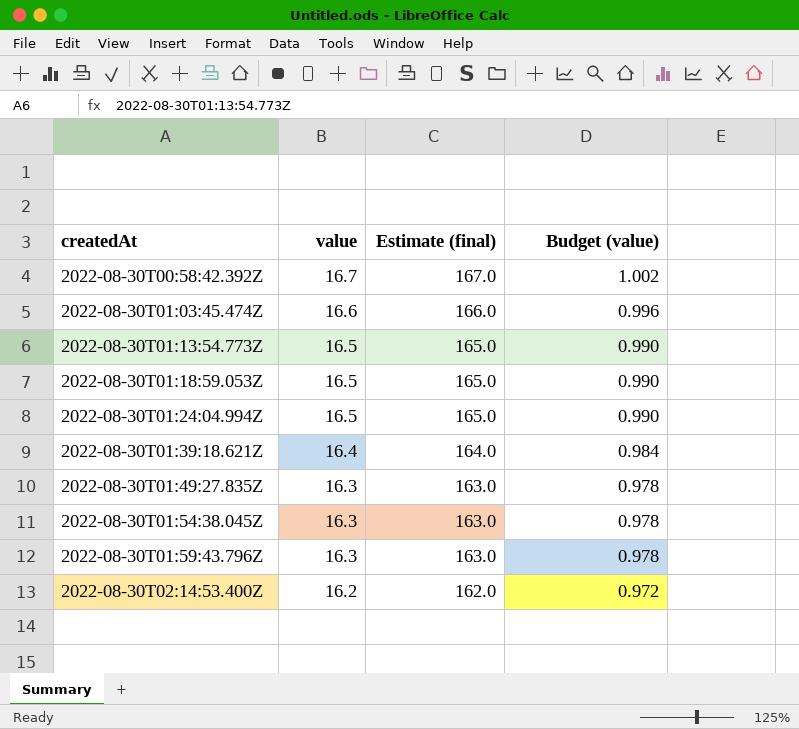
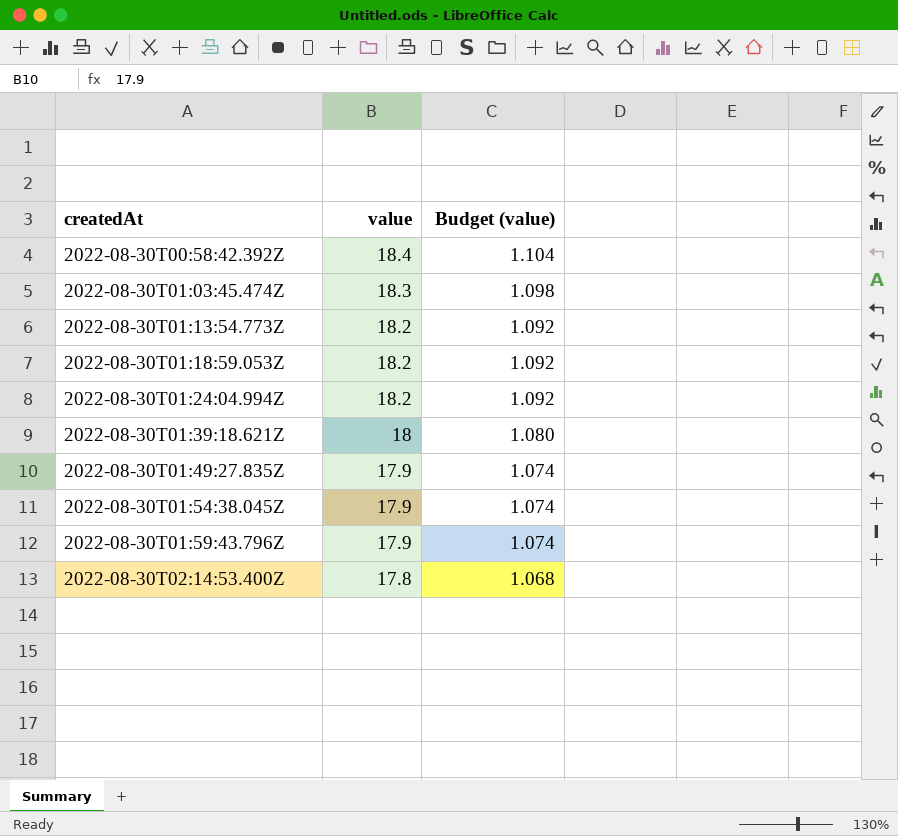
column Estimate (final) | formula: [value] * 10 -> none
2022-08-30T00:58:42.392Z | value: 16.7 -> 18.4
2022-08-30T00:58:42.392Z | Budget (value): 1.002 -> 1.104
2022-08-30T01:03:45.474Z | value: 16.6 -> 18.3
2022-08-30T01:03:45.474Z | Budget (value): 0.996 -> 1.098
2022-08-30T01:13:54.773Z | value: 16.5 -> 18.2
2022-08-30T01:13:54.773Z | Budget (value): 0.990 -> 1.092
2022-08-30T01:18:59.053Z | value: 16.5 -> 18.2
2022-08-30T01:18:59.053Z | Budget (value): 0.990 -> 1.092
2022-08-30T01:24:04.994Z | value: 16.5 -> 18.2
2022-08-30T01:24:04.994Z | Budget (value): 0.990 -> 1.092
2022-08-30T01:39:18.621Z | value: 16.4 -> 18
2022-08-30T01:39:18.621Z | Budget (value): 0.984 -> 1.080
2022-08-30T01:49:27.835Z | value: 16.3 -> 17.9
2022-08-30T01:49:27.835Z | Budget (value): 0.978 -> 1.074
2022-08-30T01:54:38.045Z | value: 16.3 -> 17.9
2022-08-30T01:54:38.045Z | Budget (value): 0.978 -> 1.074
2022-08-30T01:59:43.796Z | value: 16.3 -> 17.9
2022-08-30T01:59:43.796Z | Budget (value): 0.978 -> 1.074
2022-08-30T02:14:53.400Z | value: 16.2 -> 17.8
2022-08-30T02:14:53.400Z | Budget (value): 0.972 -> 1.068

